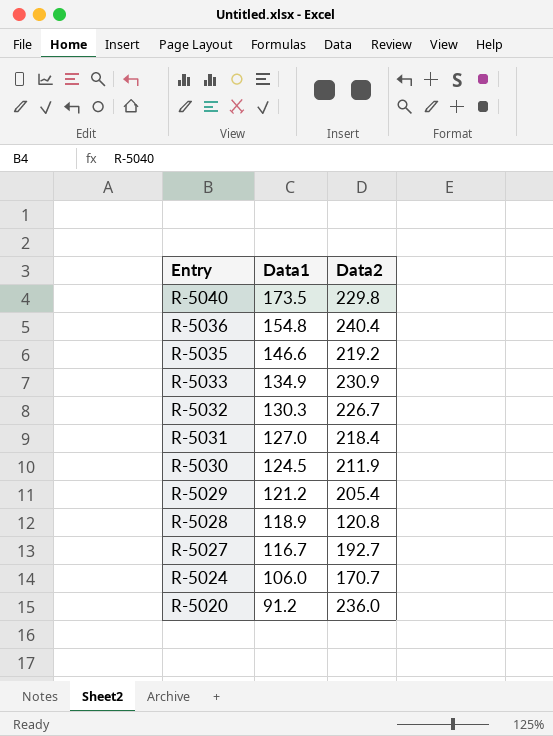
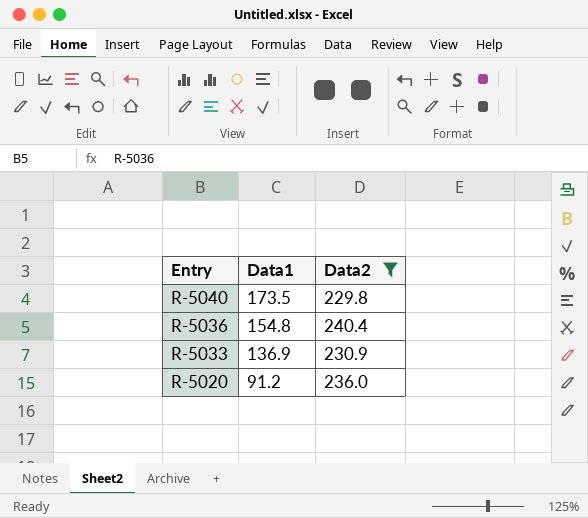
filter: none -> Data2 >= 229.8
R-5033 | Data1: 134.9 -> 136.9

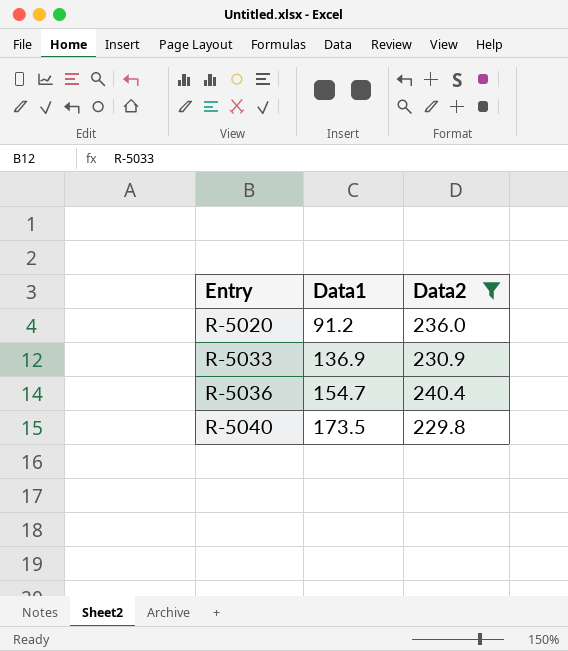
row order: Entry descending -> Entry ascending
R-5036 | Data1: 154.8 -> 154.7

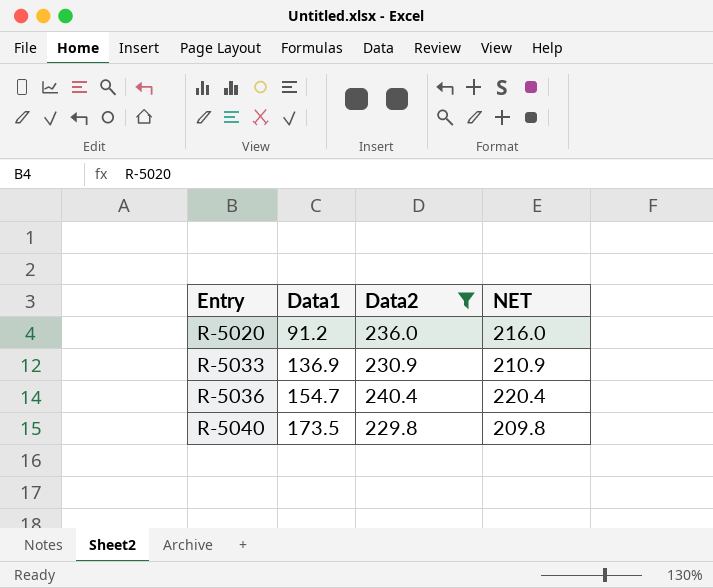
column NET | formula: none -> [Data2] - 20

